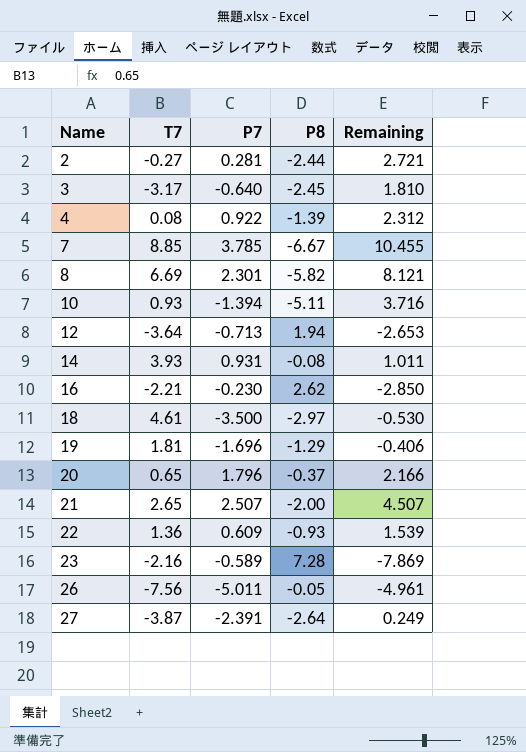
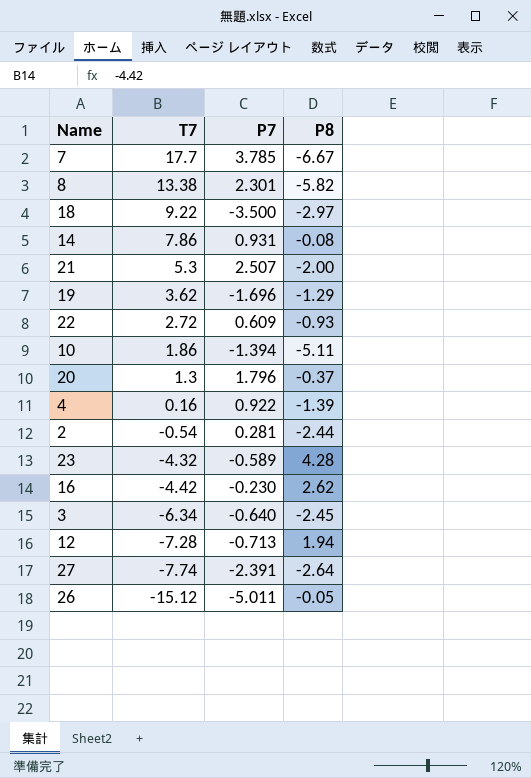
row order: Name ascending -> T7 descending
column Remaining | formula: [P7] - [P8] -> none
7 | T7: 8.85 -> 17.7
8 | T7: 6.69 -> 13.38
18 | T7: 4.61 -> 9.22
14 | T7: 3.93 -> 7.86
21 | T7: 2.65 -> 5.3
19 | T7: 1.81 -> 3.62
22 | T7: 1.36 -> 2.72
10 | T7: 0.93 -> 1.86
20 | T7: 0.65 -> 1.3
4 | T7: 0.08 -> 0.16
2 | T7: -0.27 -> -0.54
23 | T7: -2.16 -> -4.32
23 | P8: 7.28 -> 4.28
16 | T7: -2.21 -> -4.42
3 | T7: -3.17 -> -6.34
12 | T7: -3.64 -> -7.28
27 | T7: -3.87 -> -7.74
26 | T7: -7.56 -> -15.12

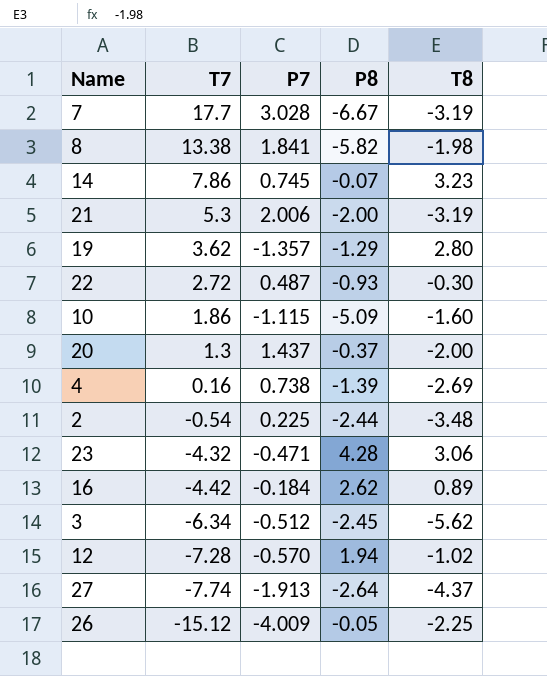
column T8 | position: none -> 5
row 18: 9.22 | -3.500 | -2.97 -> none
7 | P7: 3.785 -> 3.028
8 | P7: 2.301 -> 1.841
14 | P7: 0.931 -> 0.745
14 | P8: -0.08 -> -0.07
21 | P7: 2.507 -> 2.006
19 | P7: -1.696 -> -1.357
22 | P7: 0.609 -> 0.487
10 | P7: -1.394 -> -1.115
10 | P8: -5.11 -> -5.09
20 | P7: 1.796 -> 1.437
4 | P7: 0.922 -> 0.738
2 | P7: 0.281 -> 0.225
23 | P7: -0.589 -> -0.471
16 | P7: -0.230 -> -0.184
3 | P7: -0.640 -> -0.512
12 | P7: -0.713 -> -0.570
27 | P7: -2.391 -> -1.913
26 | P7: -5.011 -> -4.009

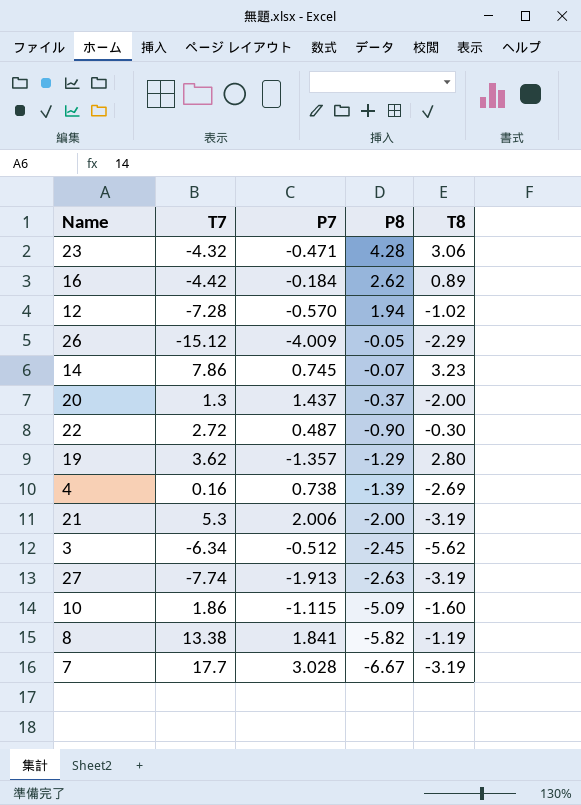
row order: T7 descending -> P8 descending
row 2: -0.54 | 0.225 | -2.44 | -3.48 -> none
26 | T8: -2.25 -> -2.29
22 | P8: -0.93 -> -0.90
27 | P8: -2.64 -> -2.63
27 | T8: -4.37 -> -3.19
8 | T8: -1.98 -> -1.19

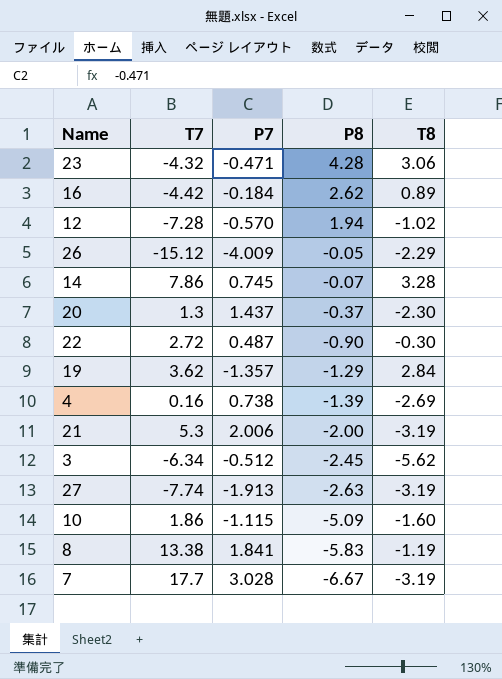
14 | T8: 3.23 -> 3.28
20 | T8: -2.00 -> -2.30
19 | T8: 2.80 -> 2.84
8 | P8: -5.82 -> -5.83

